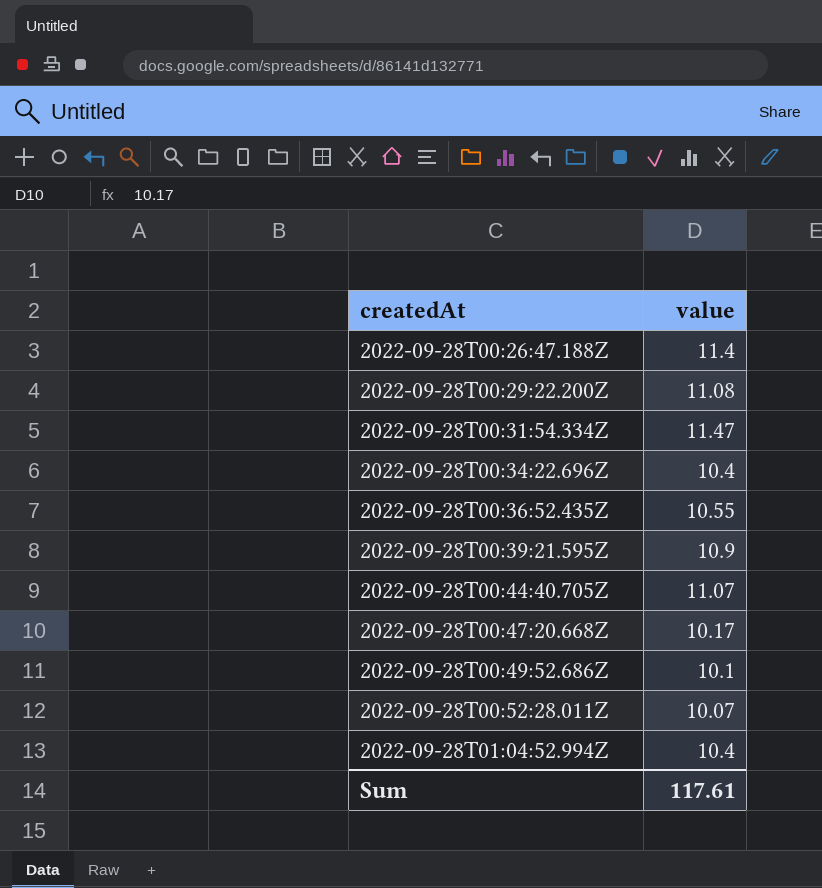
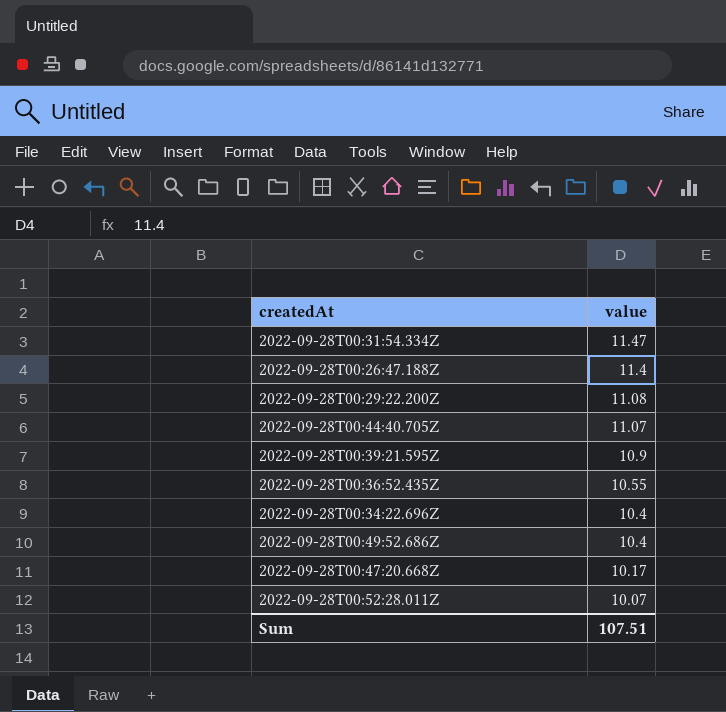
row order: createdAt ascending -> value descending
row 2022-09-28T01:04:52.994Z: 10.4 -> none
2022-09-28T00:49:52.686Z | value: 10.1 -> 10.4
Sum | value: 117.61 -> 107.51

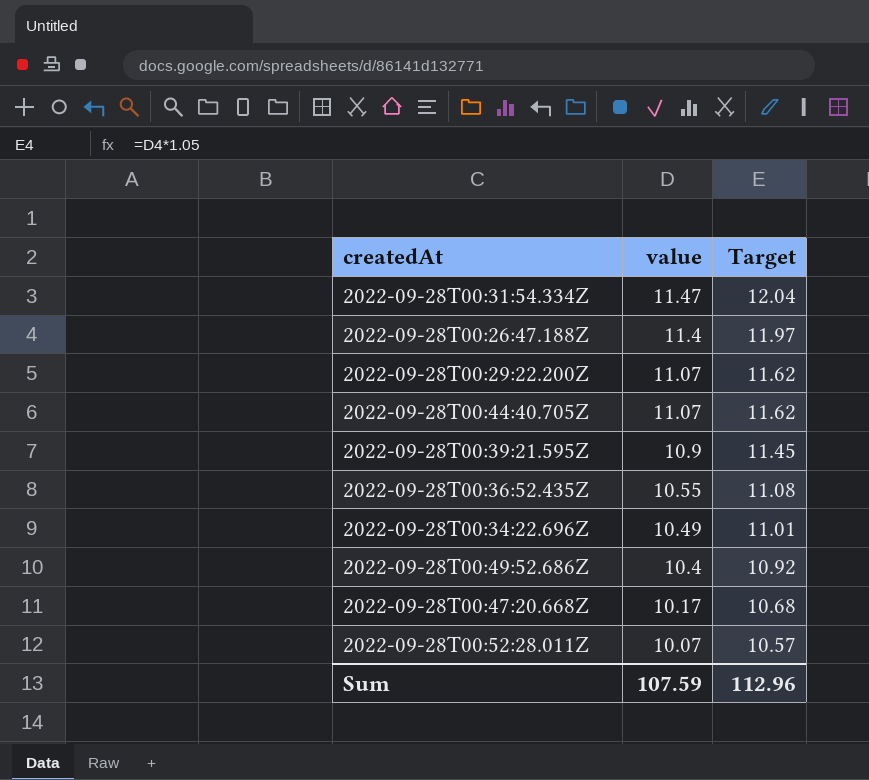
column Target | formula: none -> [value] * 1.05
2022-09-28T00:29:22.200Z | value: 11.08 -> 11.07
2022-09-28T00:34:22.696Z | value: 10.4 -> 10.49
Sum | value: 107.51 -> 107.59

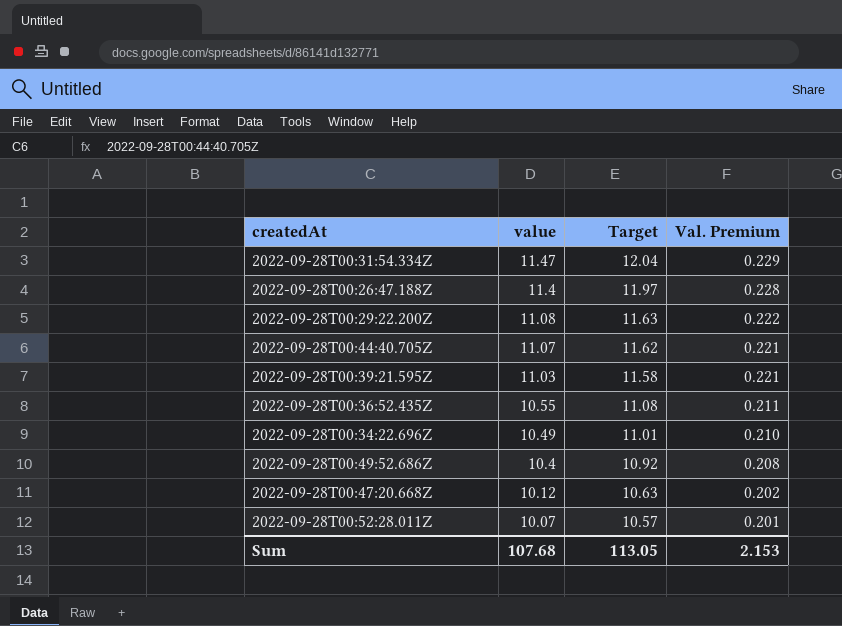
column Val. Premium | formula: none -> [value] * 0.02
2022-09-28T00:29:22.200Z | value: 11.07 -> 11.08
2022-09-28T00:29:22.200Z | Target: 11.62 -> 11.63
2022-09-28T00:39:21.595Z | value: 10.9 -> 11.03
2022-09-28T00:39:21.595Z | Target: 11.45 -> 11.58
2022-09-28T00:47:20.668Z | value: 10.17 -> 10.12
2022-09-28T00:47:20.668Z | Target: 10.68 -> 10.63
Sum | value: 107.59 -> 107.68
Sum | Target: 112.96 -> 113.05

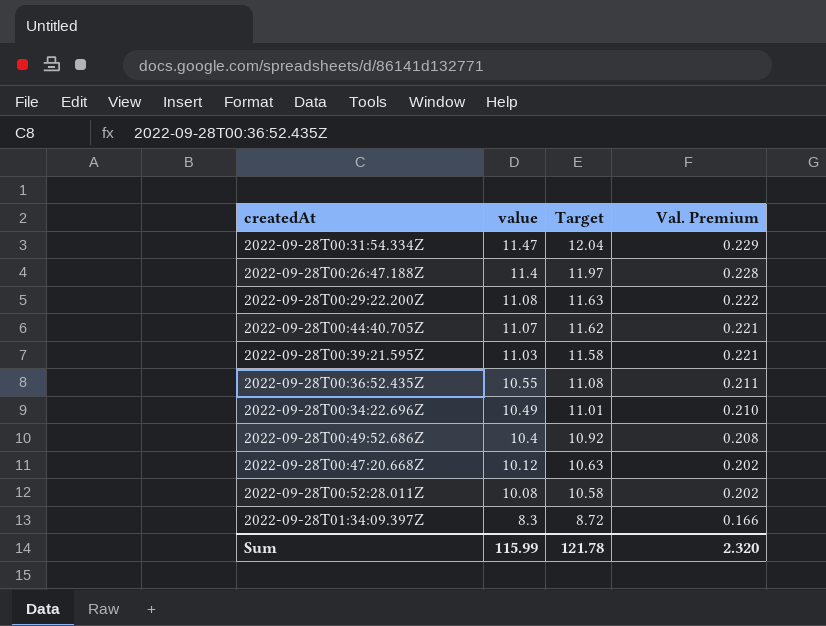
2022-09-28T00:52:28.011Z | value: 10.07 -> 10.08
2022-09-28T00:52:28.011Z | Target: 10.57 -> 10.58
2022-09-28T00:52:28.011Z | Val. Premium: 0.201 -> 0.202
row 2022-09-28T01:34:09.397Z: none -> 8.3 | 8.72 | 0.166
Sum | value: 107.68 -> 115.99
Sum | Target: 113.05 -> 121.78
Sum | Val. Premium: 2.153 -> 2.320

